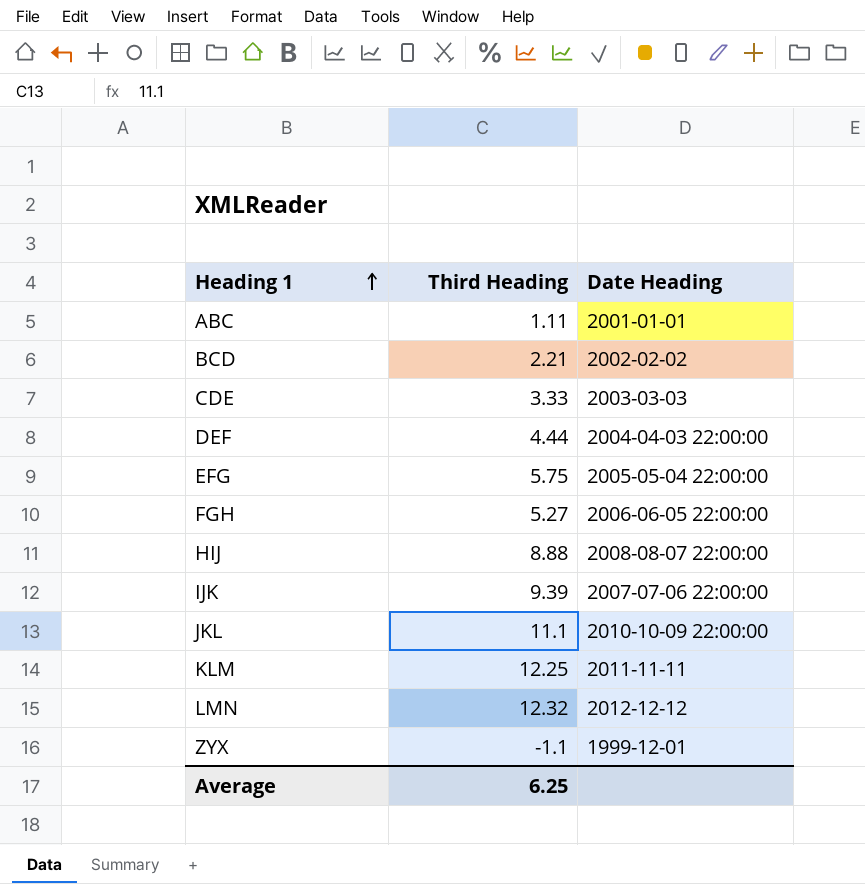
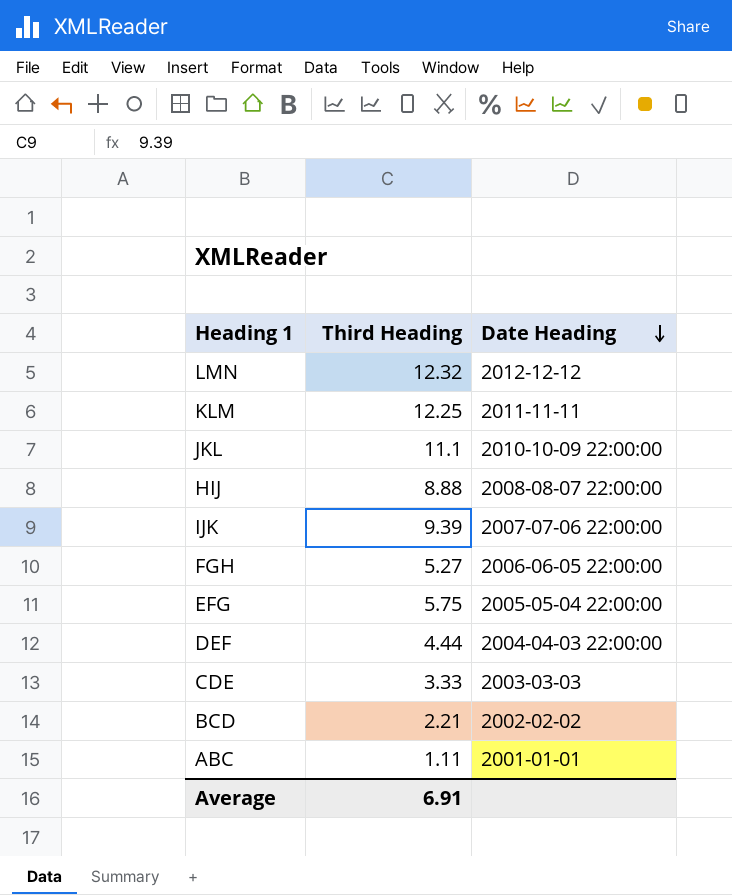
row order: Heading 1 ascending -> Date Heading descending
row ZYX: -1.1 | 1999-12-01 -> none
Average | Third Heading: 6.25 -> 6.91

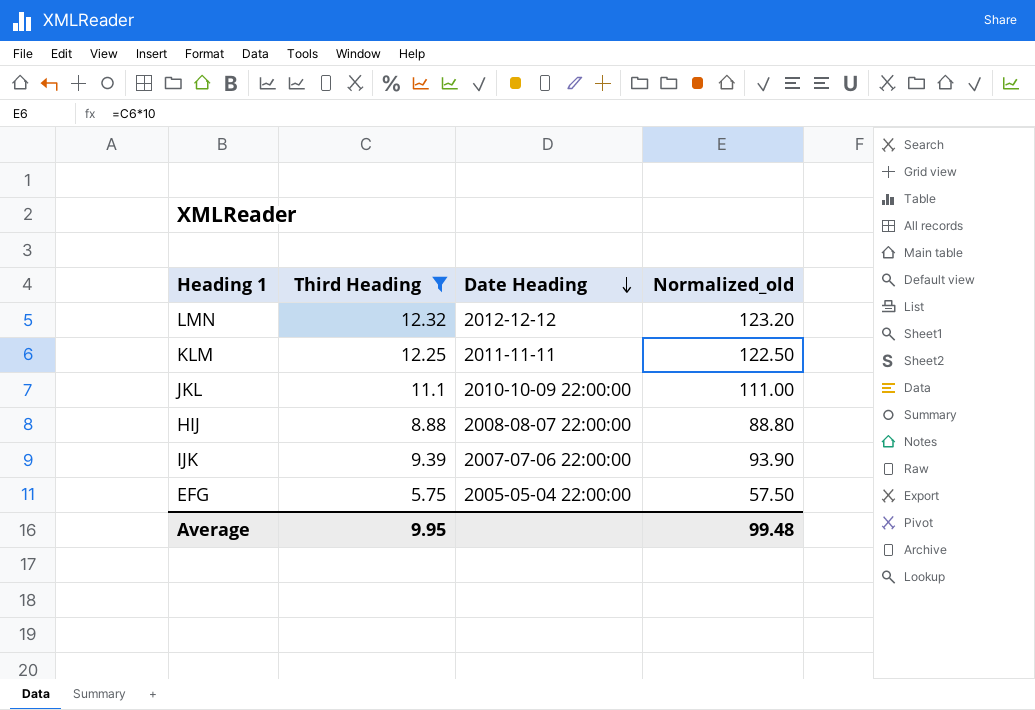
filter: none -> Third Heading >= 5.75
column Normalized_old | formula: none -> [Third Heading] * 10
Average | Third Heading: 6.91 -> 9.95

